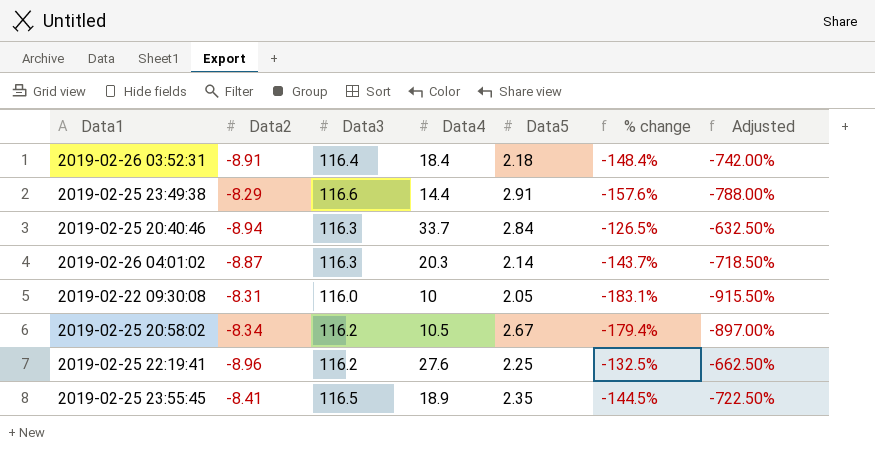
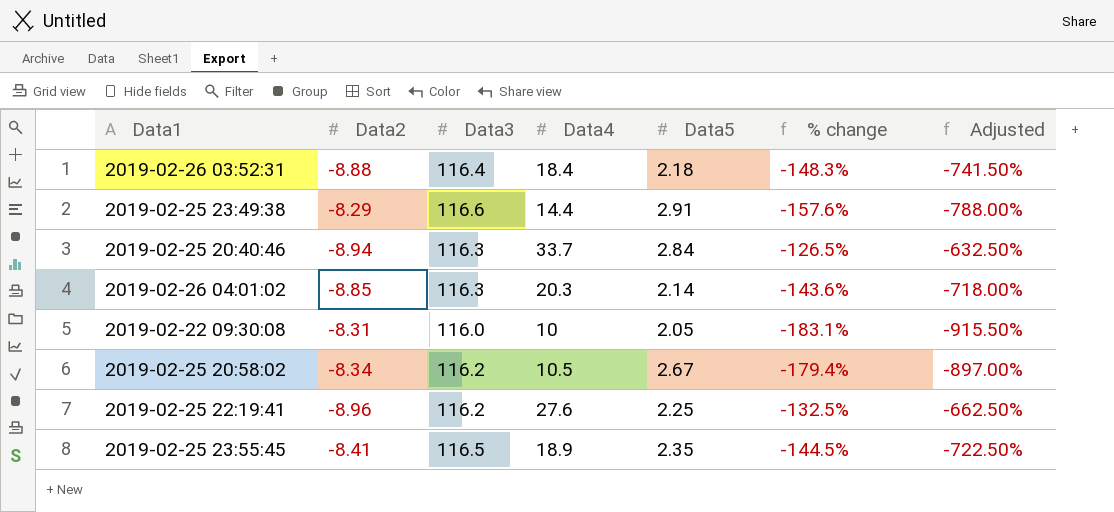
2019-02-26 03:52:31 | Data2: -8.91 -> -8.88
2019-02-26 03:52:31 | % change: -148.4% -> -148.3%
2019-02-26 03:52:31 | Adjusted: -742.00% -> -741.50%
2019-02-26 04:01:02 | Data2: -8.87 -> -8.85
2019-02-26 04:01:02 | % change: -143.7% -> -143.6%
2019-02-26 04:01:02 | Adjusted: -718.50% -> -718.00%

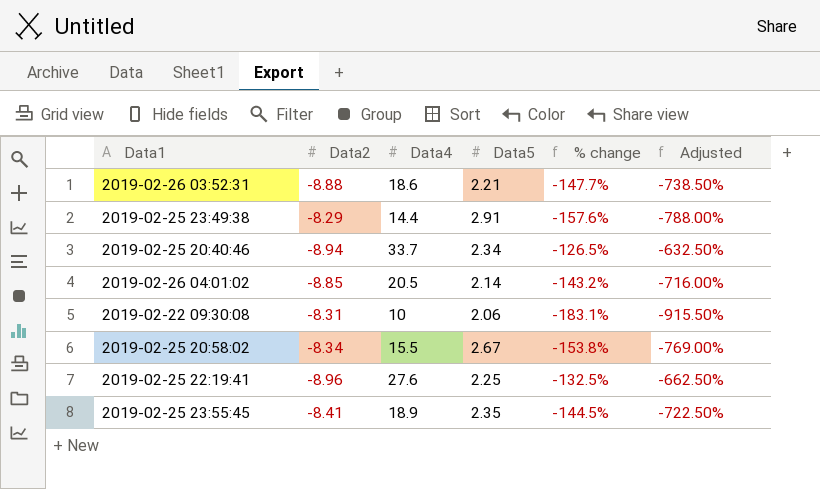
column Data3 | position: 3 -> none
2019-02-26 03:52:31 | Data4: 18.4 -> 18.6
2019-02-26 03:52:31 | Data5: 2.18 -> 2.21
2019-02-26 03:52:31 | % change: -148.3% -> -147.7%
2019-02-26 03:52:31 | Adjusted: -741.50% -> -738.50%
2019-02-25 20:40:46 | Data5: 2.84 -> 2.34
2019-02-26 04:01:02 | Data4: 20.3 -> 20.5
2019-02-26 04:01:02 | % change: -143.6% -> -143.2%
2019-02-26 04:01:02 | Adjusted: -718.00% -> -716.00%
2019-02-22 09:30:08 | Data5: 2.05 -> 2.06
2019-02-25 20:58:02 | Data4: 10.5 -> 15.5
2019-02-25 20:58:02 | % change: -179.4% -> -153.8%
2019-02-25 20:58:02 | Adjusted: -897.00% -> -769.00%

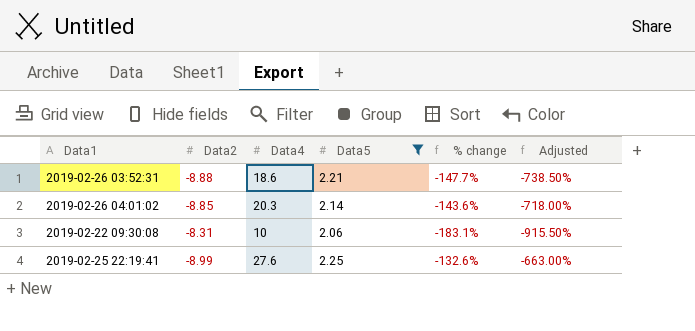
filter: none -> Data5 <= 2.25
2019-02-26 04:01:02 | Data4: 20.5 -> 20.3
2019-02-26 04:01:02 | % change: -143.2% -> -143.6%
2019-02-26 04:01:02 | Adjusted: -716.00% -> -718.00%
2019-02-25 22:19:41 | Data2: -8.96 -> -8.99
2019-02-25 22:19:41 | % change: -132.5% -> -132.6%
2019-02-25 22:19:41 | Adjusted: -662.50% -> -663.00%

